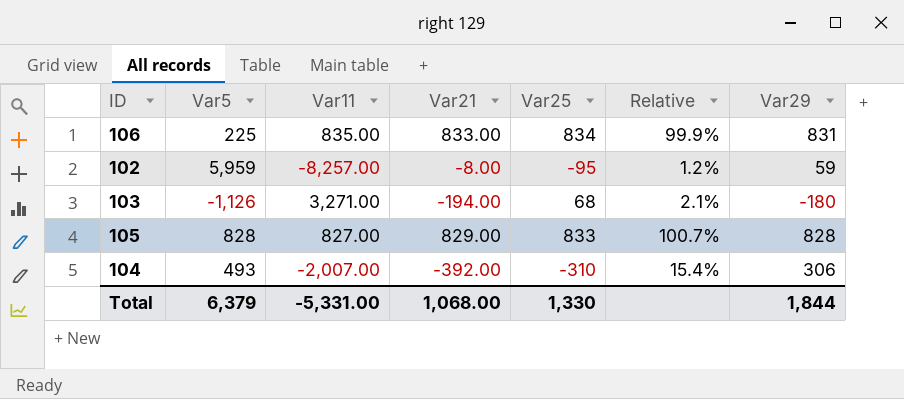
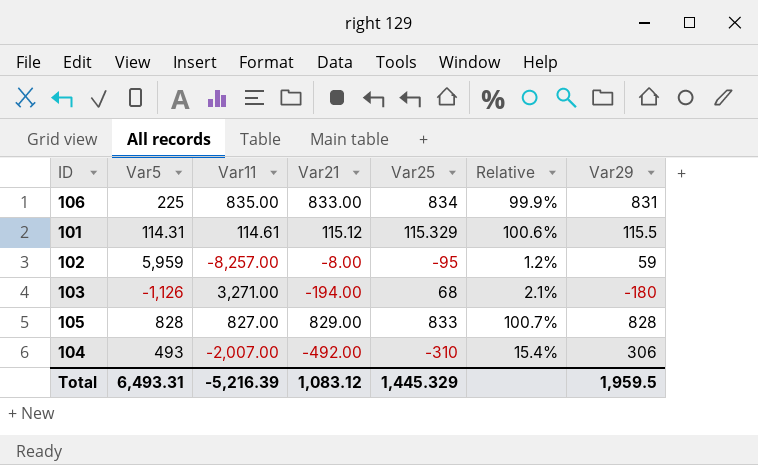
row 101: none -> 114.31 | 114.61 | 115.12 | 115.329 | 100.6% | 115.5
104 | Var21: -392.00 -> -492.00
Total | Var5: 6,379 -> 6,493.31
Total | Var11: -5,331.00 -> -5,216.39
Total | Var21: 1,068.00 -> 1,083.12
Total | Var25: 1,330 -> 1,445.329
Total | Var29: 1,844 -> 1,959.5

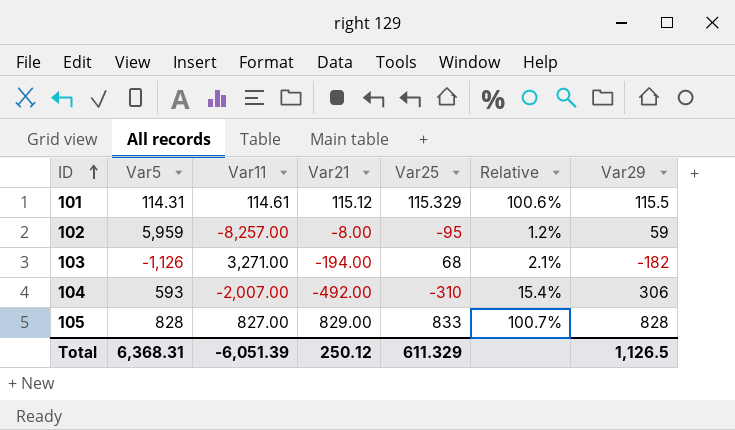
row order: none -> ID ascending
row 106: 225 | 835.00 | 833.00 | 834 | 99.9% | 831 -> none
103 | Var29: -180 -> -182
104 | Var5: 493 -> 593
Total | Var5: 6,493.31 -> 6,368.31
Total | Var11: -5,216.39 -> -6,051.39
Total | Var21: 1,083.12 -> 250.12
Total | Var25: 1,445.329 -> 611.329
Total | Var29: 1,959.5 -> 1,126.5

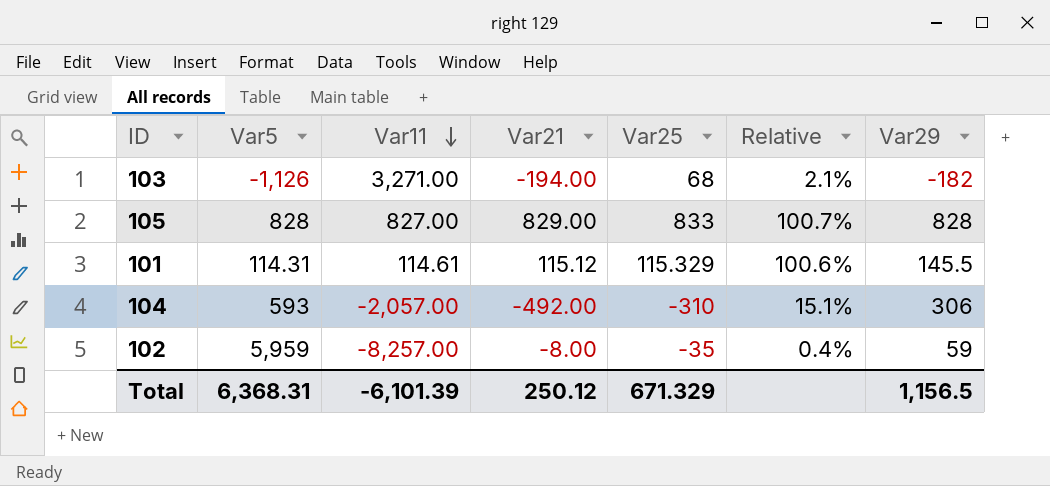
row order: ID ascending -> Var11 descending
101 | Var29: 115.5 -> 145.5
104 | Var11: -2,007.00 -> -2,057.00
104 | Relative: 15.4% -> 15.1%
102 | Var25: -95 -> -35
102 | Relative: 1.2% -> 0.4%
Total | Var11: -6,051.39 -> -6,101.39
Total | Var25: 611.329 -> 671.329
Total | Var29: 1,126.5 -> 1,156.5

